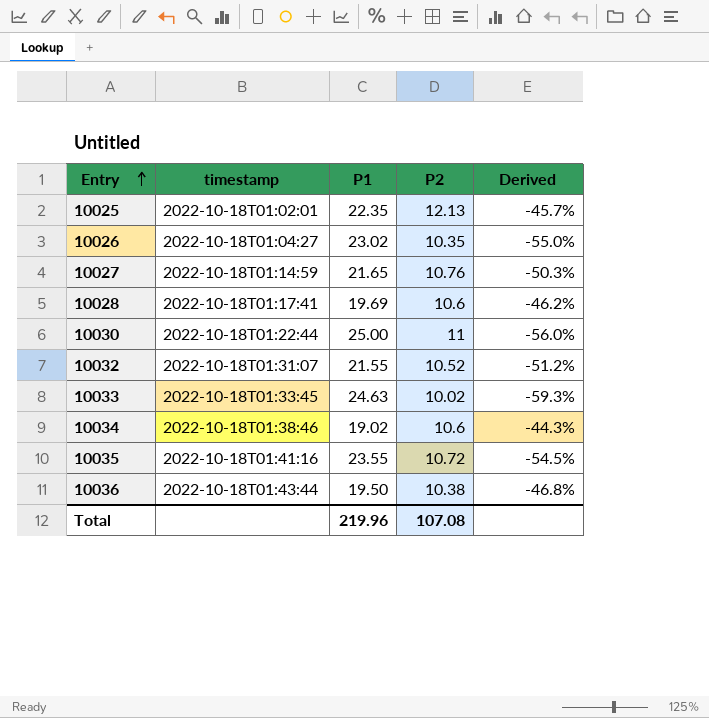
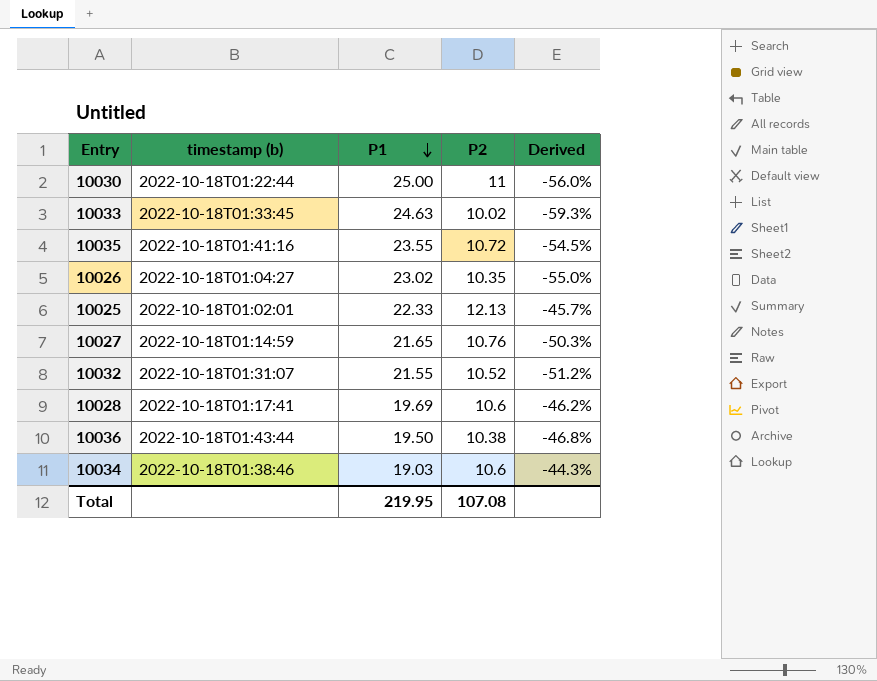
row order: Entry ascending -> P1 descending
column name: timestamp -> timestamp (b)
10025 | P1: 22.35 -> 22.33
10034 | P1: 19.02 -> 19.03
Total | P1: 219.96 -> 219.95

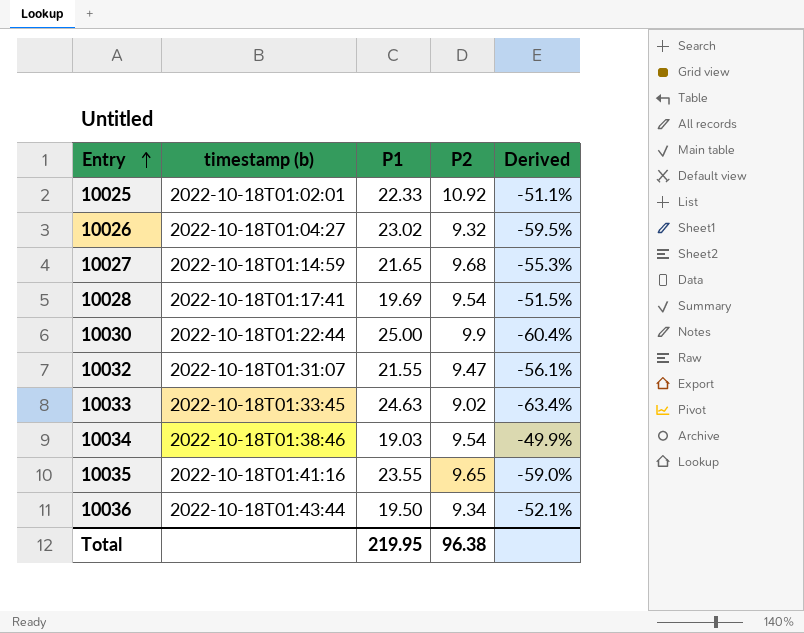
row order: P1 descending -> Entry ascending
10025 | P2: 12.13 -> 10.92
10025 | Derived: -45.7% -> -51.1%
10026 | P2: 10.35 -> 9.32
10026 | Derived: -55.0% -> -59.5%
10027 | P2: 10.76 -> 9.68
10027 | Derived: -50.3% -> -55.3%
10028 | P2: 10.6 -> 9.54
10028 | Derived: -46.2% -> -51.5%
10030 | P2: 11 -> 9.9
10030 | Derived: -56.0% -> -60.4%
10032 | P2: 10.52 -> 9.47
10032 | Derived: -51.2% -> -56.1%
10033 | P2: 10.02 -> 9.02
10033 | Derived: -59.3% -> -63.4%
10034 | P2: 10.6 -> 9.54
10034 | Derived: -44.3% -> -49.9%
10035 | P2: 10.72 -> 9.65
10035 | Derived: -54.5% -> -59.0%
10036 | P2: 10.38 -> 9.34
10036 | Derived: -46.8% -> -52.1%
Total | P2: 107.08 -> 96.38

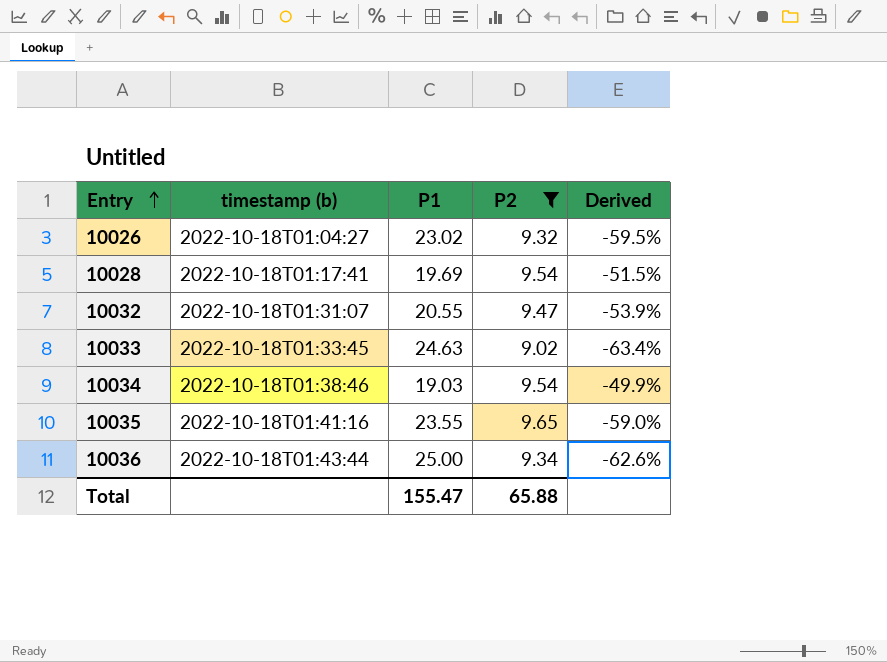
filter: none -> P2 <= 9.65
10032 | P1: 21.55 -> 20.55
10032 | Derived: -56.1% -> -53.9%
10036 | P1: 19.50 -> 25.00
10036 | Derived: -52.1% -> -62.6%
Total | P1: 219.95 -> 155.47
Total | P2: 96.38 -> 65.88

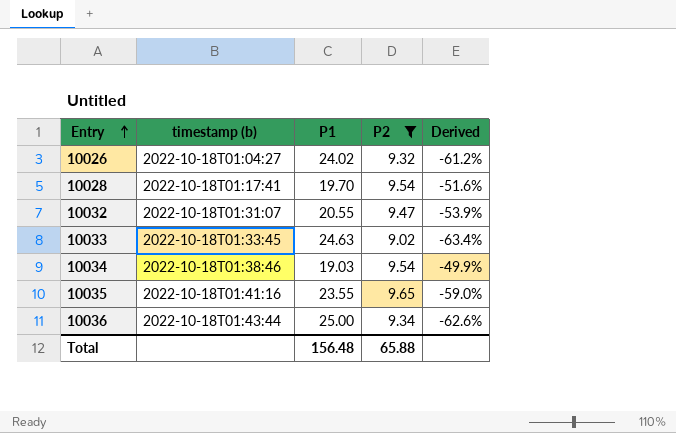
10026 | P1: 23.02 -> 24.02
10026 | Derived: -59.5% -> -61.2%
10028 | P1: 19.69 -> 19.70
10028 | Derived: -51.5% -> -51.6%
Total | P1: 155.47 -> 156.48

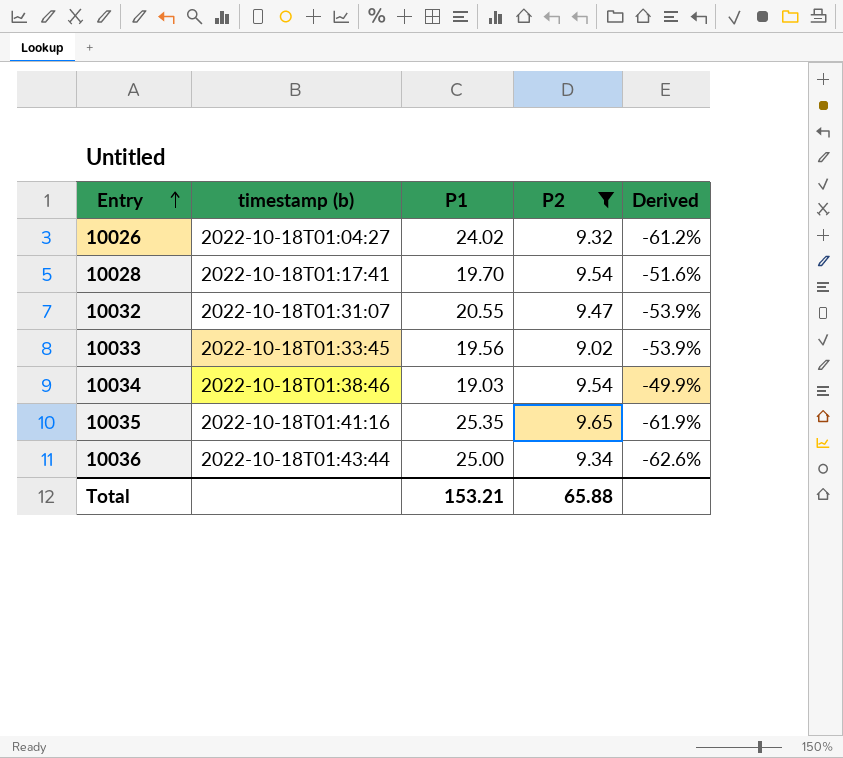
10033 | P1: 24.63 -> 19.56
10033 | Derived: -63.4% -> -53.9%
10035 | P1: 23.55 -> 25.35
10035 | Derived: -59.0% -> -61.9%
Total | P1: 156.48 -> 153.21

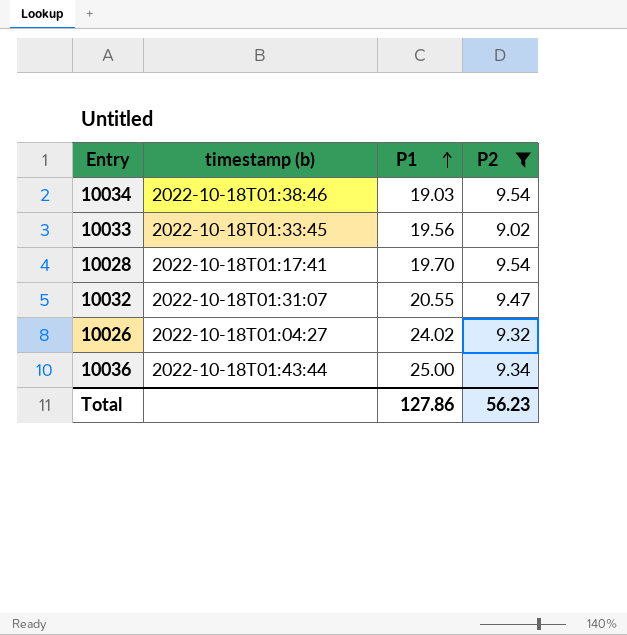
row order: Entry ascending -> P1 ascending
column Derived | formula: ([P2] - [P1]) / [P1] -> none
row 10035: 2022-10-18T01:41:16 | 25.35 | 9.65 | -61.9% -> none
Total | P1: 153.21 -> 127.86
Total | P2: 65.88 -> 56.23

